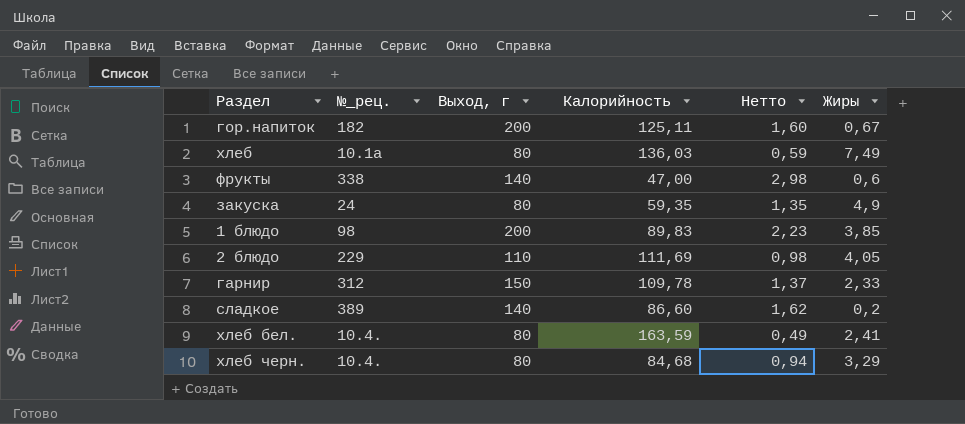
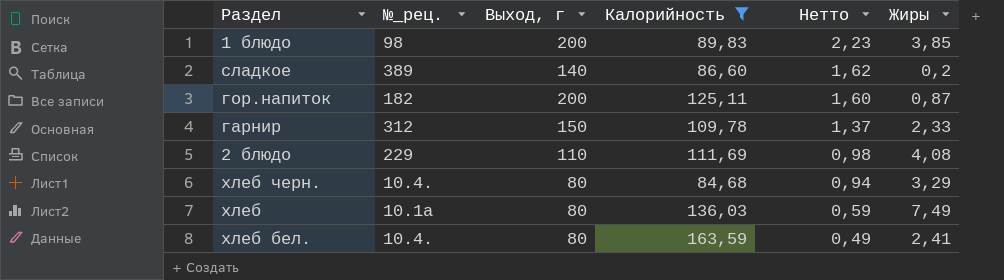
filter: none -> Калорийность >= 84,68
row order: none -> Нетто descending
гор.напиток | Жиры: 0,67 -> 0,87
2 блюдо | Жиры: 4,05 -> 4,08

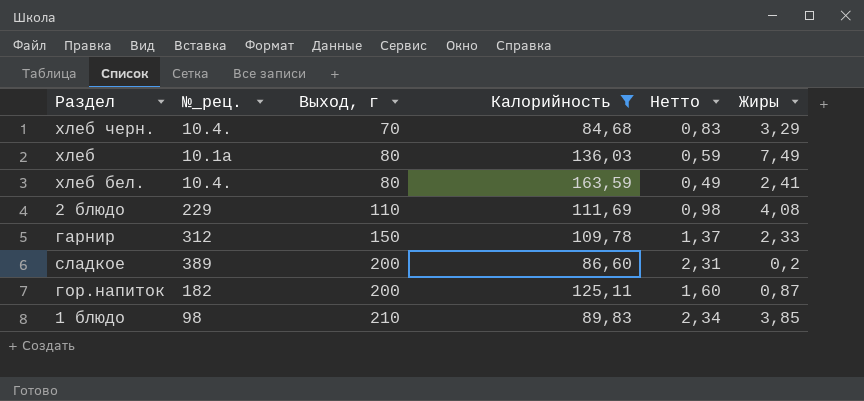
row order: Нетто descending -> Выход, г ascending
хлеб черн. | Выход, г: 80 -> 70
хлеб черн. | Нетто: 0,94 -> 0,83
сладкое | Выход, г: 140 -> 200
сладкое | Нетто: 1,62 -> 2,31
1 блюдо | Выход, г: 200 -> 210
1 блюдо | Нетто: 2,23 -> 2,34

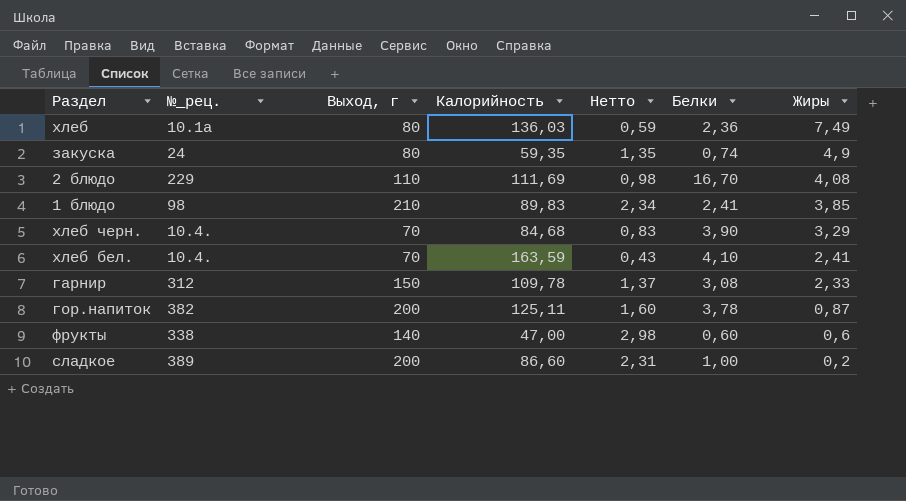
filter: Калорийность >= 84,68 -> none
row order: Выход, г ascending -> Жиры descending
column Белки | position: none -> 6
хлеб бел. | Выход, г: 80 -> 70
хлеб бел. | Нетто: 0,49 -> 0,43
гор.напиток | №_рец.: 182 -> 382

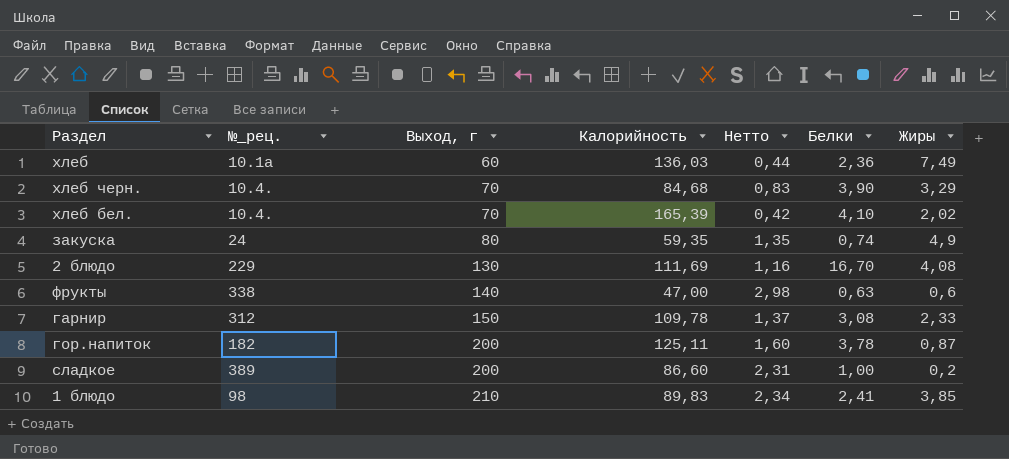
row order: Жиры descending -> Выход, г ascending
хлеб | Выход, г: 80 -> 60
хлеб | Нетто: 0,59 -> 0,44
хлеб бел. | Калорийность: 163,59 -> 165,39
хлеб бел. | Нетто: 0,43 -> 0,42
хлеб бел. | Жиры: 2,41 -> 2,02
2 блюдо | Выход, г: 110 -> 130
2 блюдо | Нетто: 0,98 -> 1,16
фрукты | Белки: 0,60 -> 0,63
гор.напиток | №_рец.: 382 -> 182

